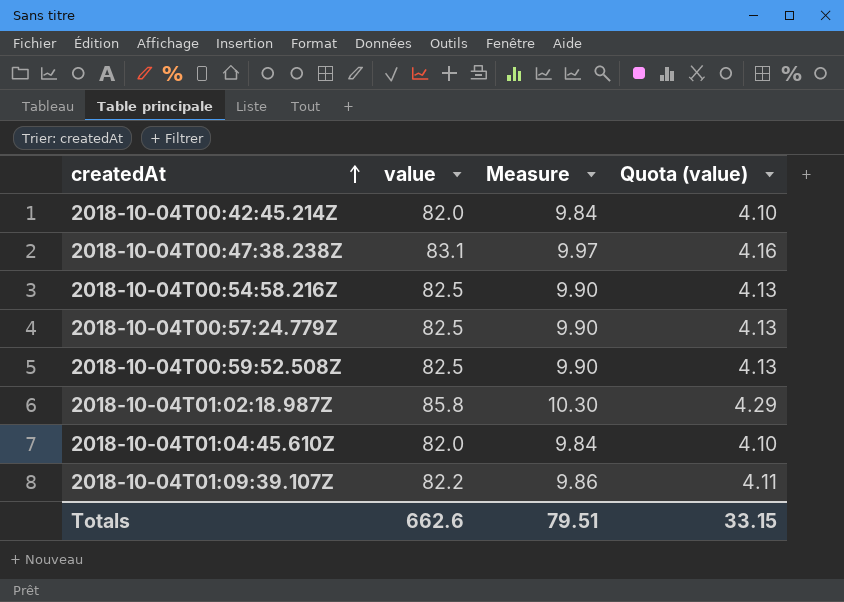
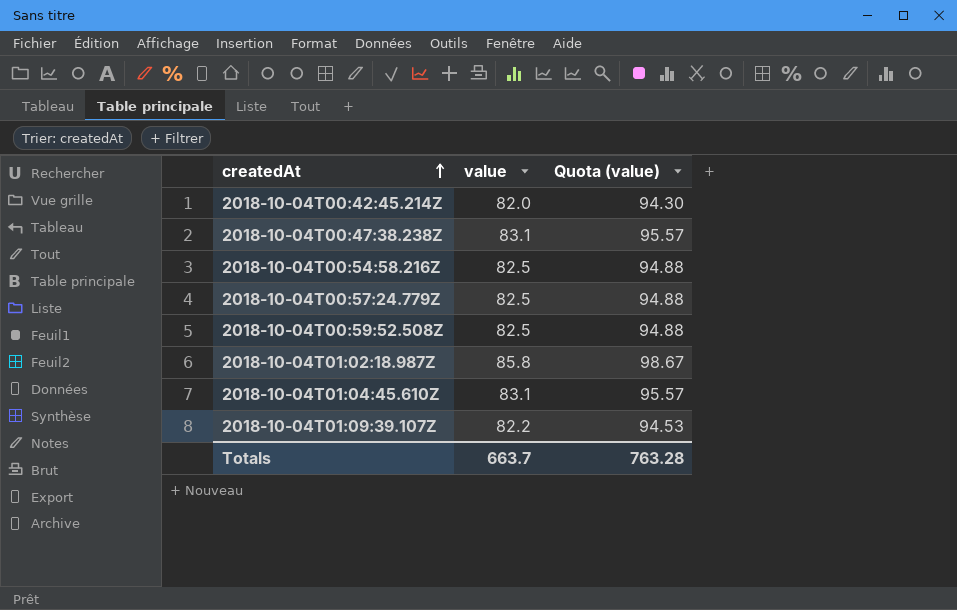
column Measure | formula: [value] * 0.12 -> none
column Quota (value) | formula: [value] * 0.05 -> [value] * 1.15
2018-10-04T01:04:45.610Z | value: 82.0 -> 83.1
Totals | value: 662.6 -> 663.7
Totals | Quota (value): 33.15 -> 763.28

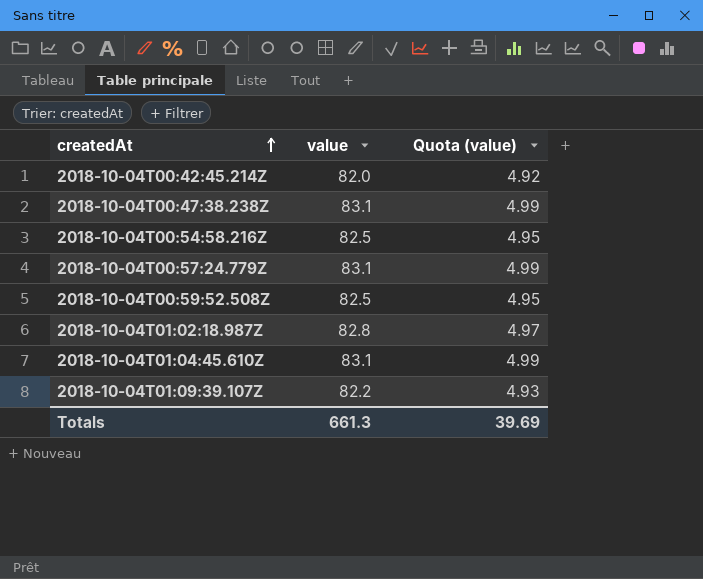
column Quota (value) | formula: [value] * 1.15 -> [value] * 0.06
2018-10-04T00:57:24.779Z | value: 82.5 -> 83.1
2018-10-04T01:02:18.987Z | value: 85.8 -> 82.8
Totals | value: 663.7 -> 661.3
Totals | Quota (value): 763.28 -> 39.69

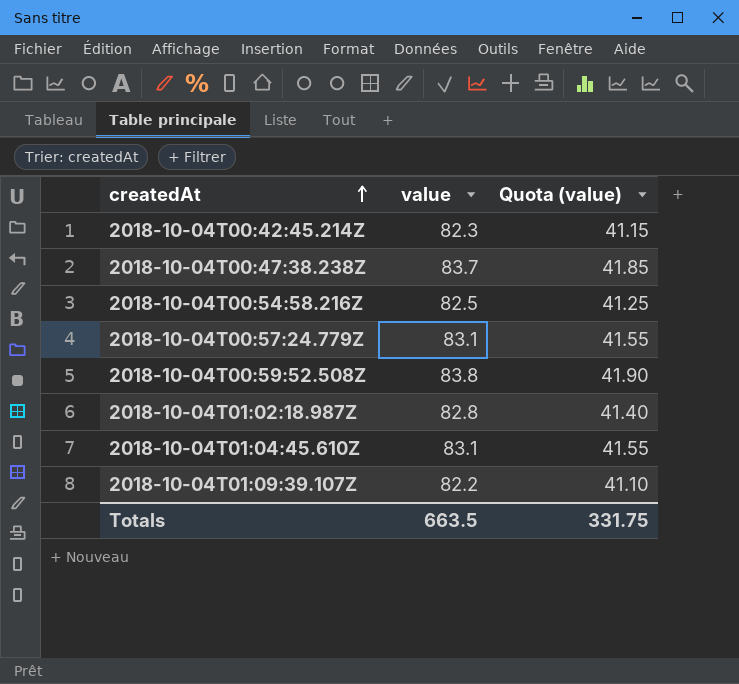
column Quota (value) | formula: [value] * 0.06 -> [value] * 0.5
2018-10-04T00:42:45.214Z | value: 82.0 -> 82.3
2018-10-04T00:47:38.238Z | value: 83.1 -> 83.7
2018-10-04T00:59:52.508Z | value: 82.5 -> 83.8
Totals | value: 661.3 -> 663.5
Totals | Quota (value): 39.69 -> 331.75

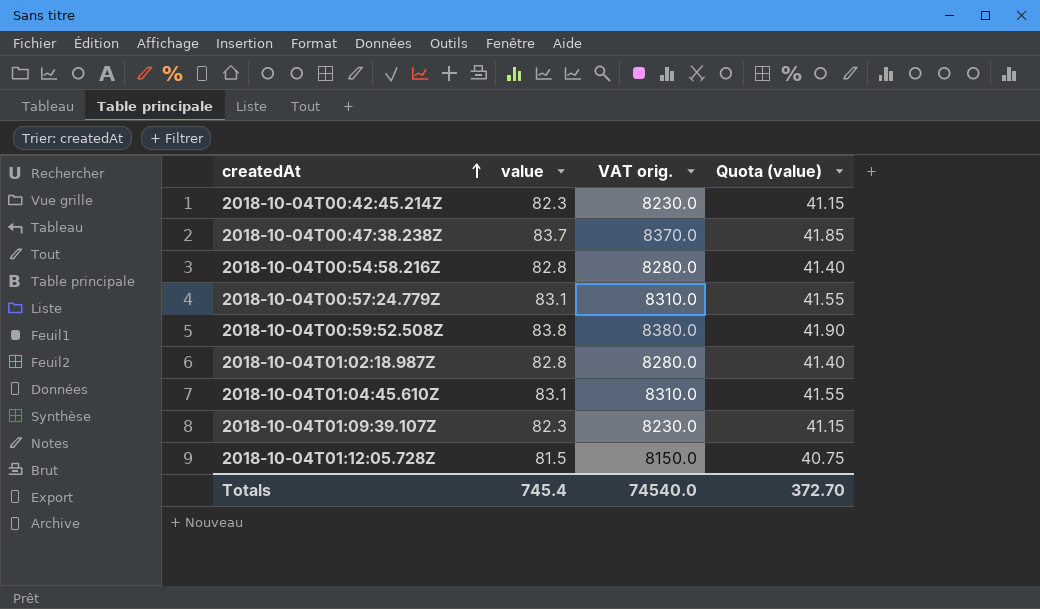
column VAT orig. | formula: none -> [value] * 100
2018-10-04T00:54:58.216Z | value: 82.5 -> 82.8
2018-10-04T00:54:58.216Z | Quota (value): 41.25 -> 41.40
2018-10-04T01:09:39.107Z | value: 82.2 -> 82.3
2018-10-04T01:09:39.107Z | Quota (value): 41.10 -> 41.15
row 2018-10-04T01:12:05.728Z: none -> 81.5 | 8150.0 | 40.75
Totals | value: 663.5 -> 745.4
Totals | Quota (value): 331.75 -> 372.70

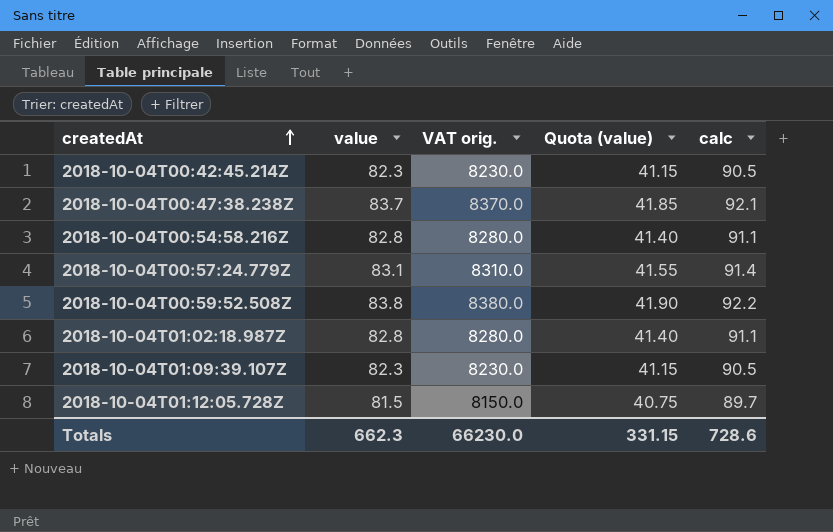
column calc | formula: none -> [value] * 1.1
row 2018-10-04T01:04:45.610Z: 83.1 | 8310.0 | 41.55 -> none
Totals | value: 745.4 -> 662.3
Totals | VAT orig.: 74540.0 -> 66230.0
Totals | Quota (value): 372.70 -> 331.15

